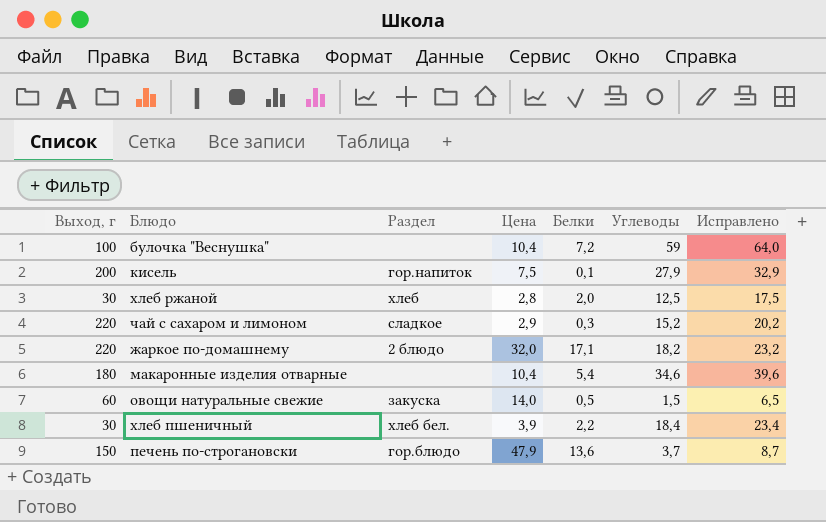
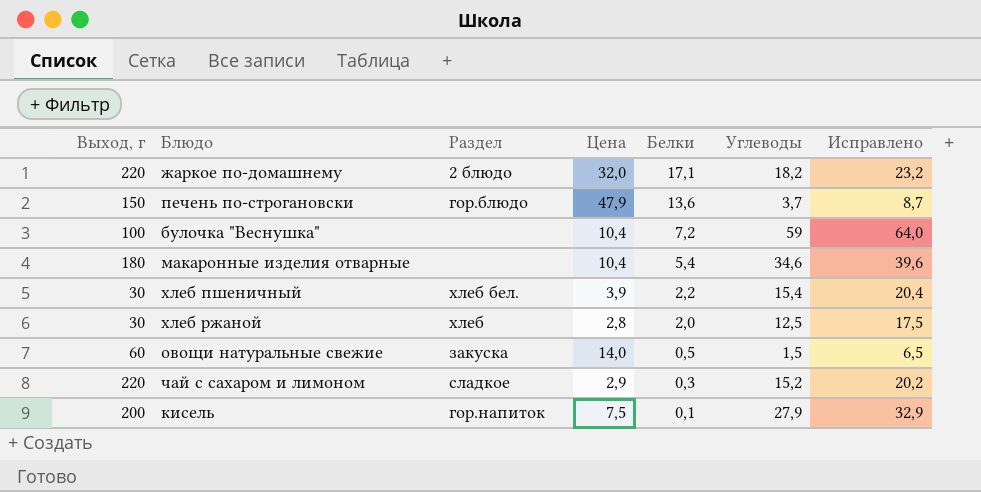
row order: none -> Белки descending
хлеб пшеничный | Углеводы: 18,4 -> 15,4
хлеб пшеничный | Исправлено: 23,4 -> 20,4

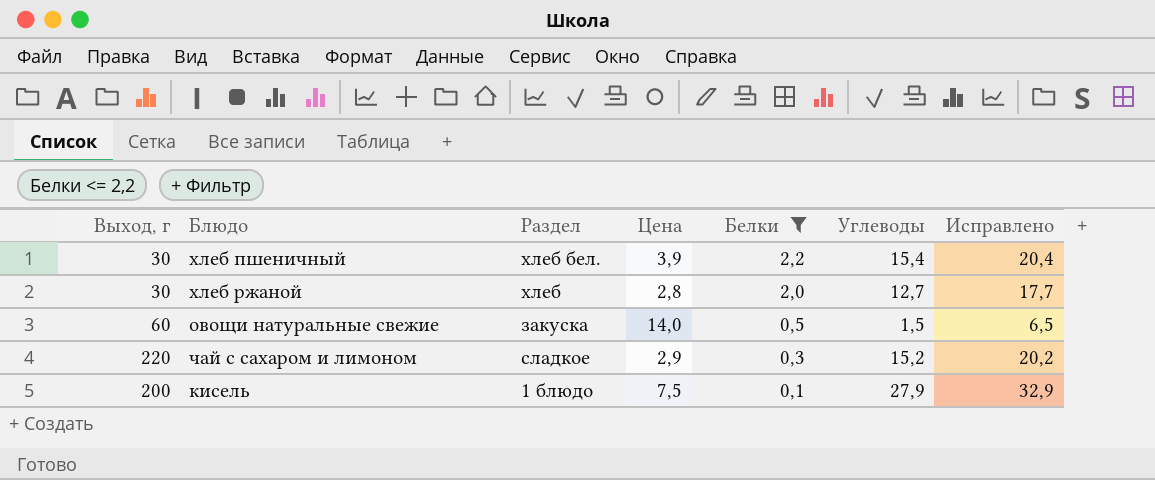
filter: none -> Белки <= 2,2
хлеб ржаной | Углеводы: 12,5 -> 12,7
хлеб ржаной | Исправлено: 17,5 -> 17,7
кисель | Раздел: гор.напиток -> 1 блюдо

